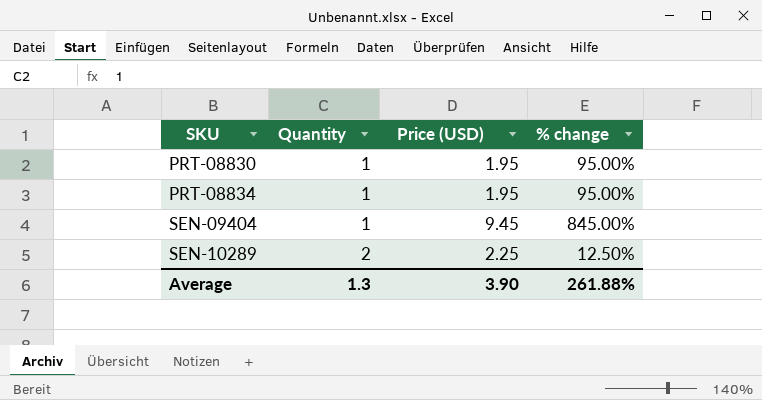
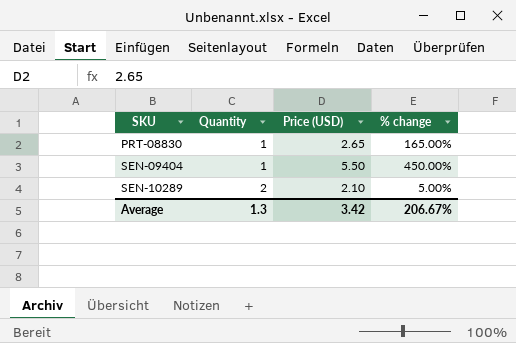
row PRT-08834: 1 | 1.95 | 95.00% -> none
PRT-08830 | Price (USD): 1.95 -> 2.65
PRT-08830 | % change: 95.00% -> 165.00%
SEN-09404 | Price (USD): 9.45 -> 5.50
SEN-09404 | % change: 845.00% -> 450.00%
SEN-10289 | Price (USD): 2.25 -> 2.10
SEN-10289 | % change: 12.50% -> 5.00%
Average | Price (USD): 3.90 -> 3.42
Average | % change: 261.88% -> 206.67%

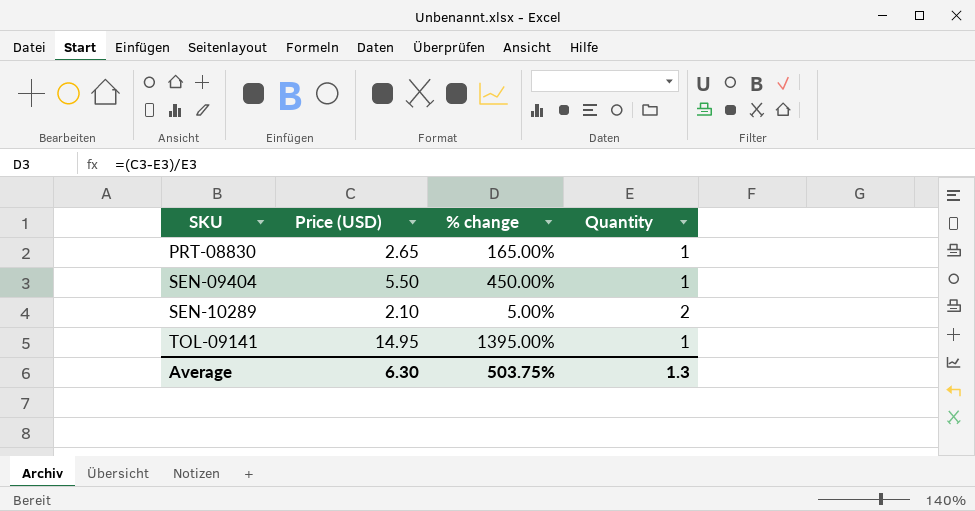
column Quantity | position: 2 -> 4
row TOL-09141: none -> 14.95 | 1395.00% | 1
Average | Price (USD): 3.42 -> 6.30
Average | % change: 206.67% -> 503.75%

